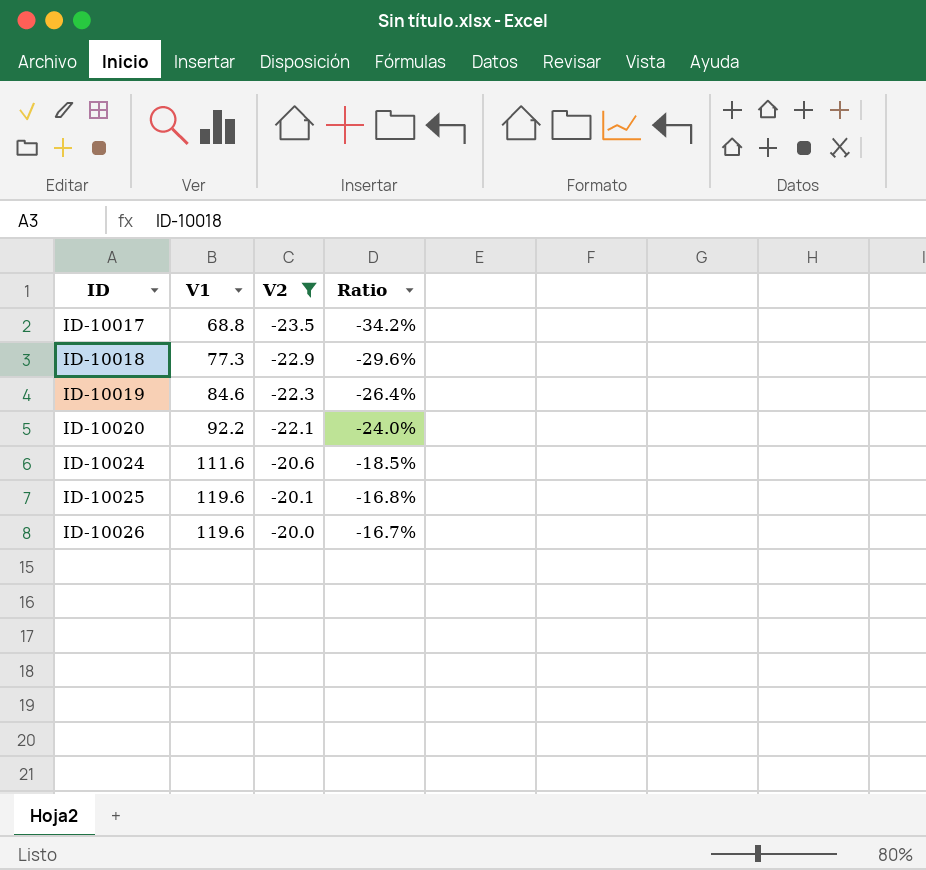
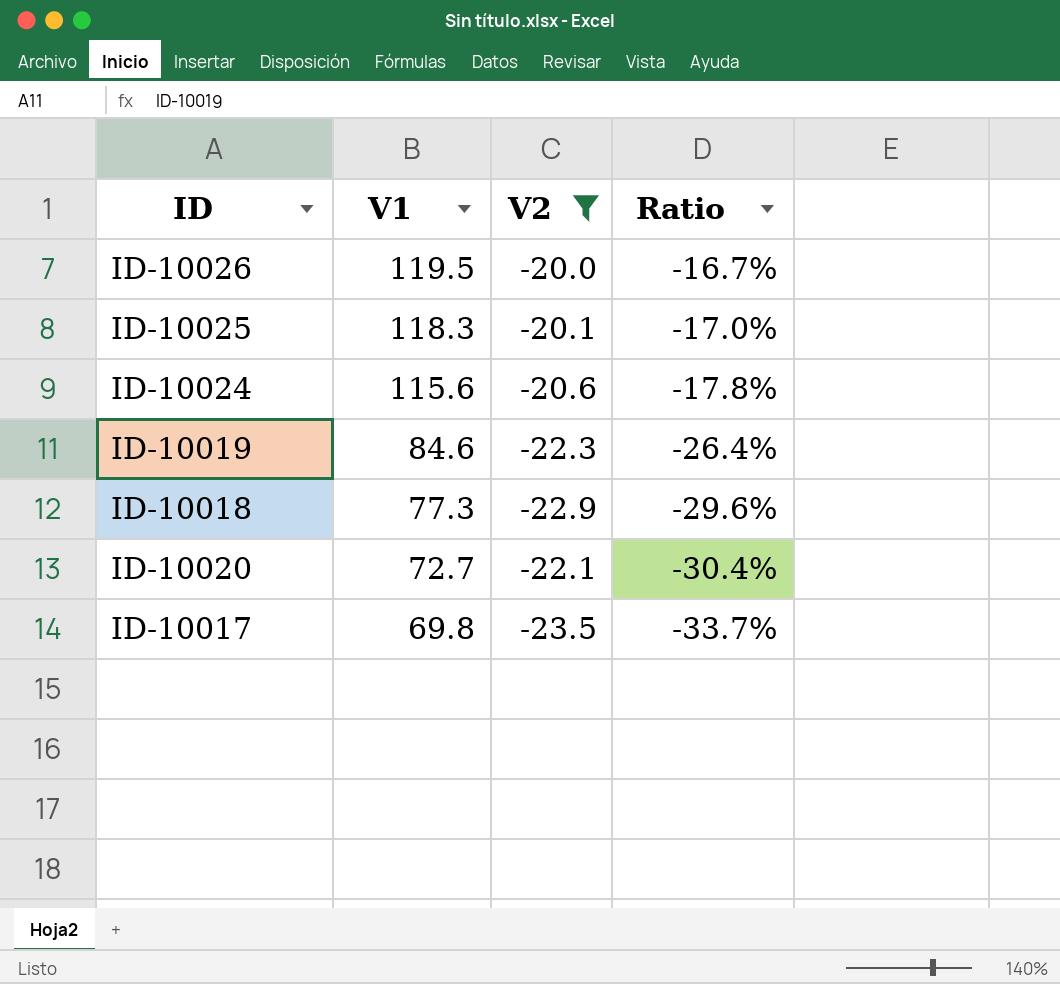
row order: ID ascending -> V1 descending
ID-10026 | V1: 119.6 -> 119.5
ID-10025 | V1: 119.6 -> 118.3
ID-10025 | Ratio: -16.8% -> -17.0%
ID-10024 | V1: 111.6 -> 115.6
ID-10024 | Ratio: -18.5% -> -17.8%
ID-10020 | V1: 92.2 -> 72.7
ID-10020 | Ratio: -24.0% -> -30.4%
ID-10017 | V1: 68.8 -> 69.8
ID-10017 | Ratio: -34.2% -> -33.7%

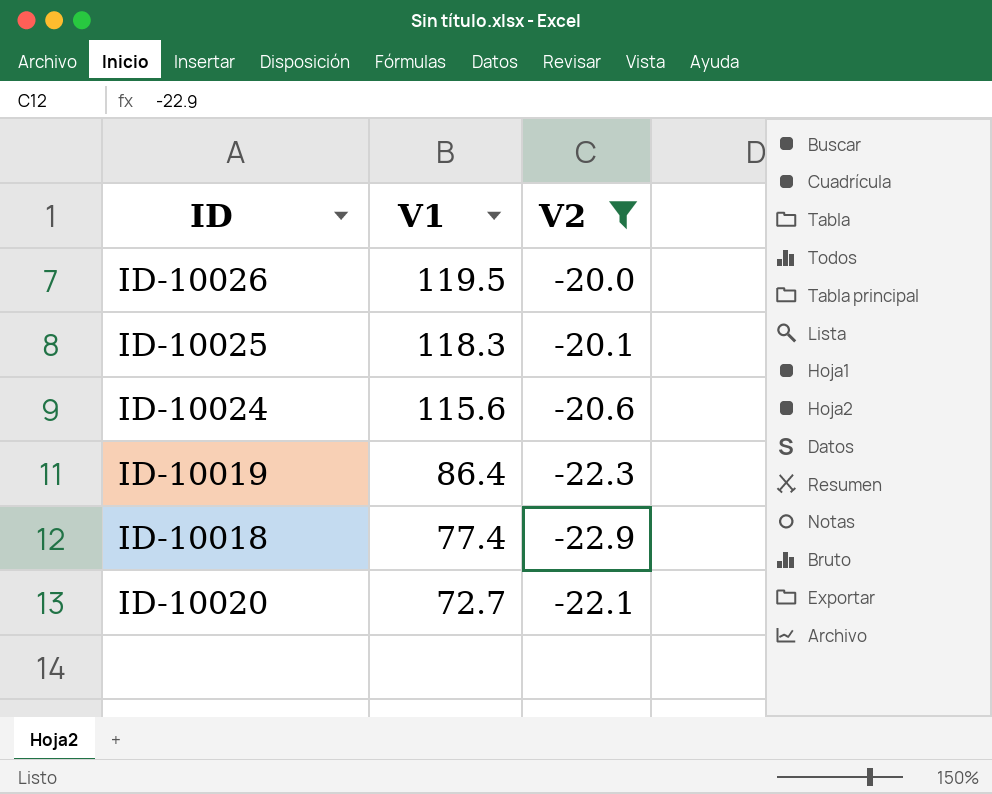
column Ratio | formula: [V2] / [V1] -> none
row ID-10017: 69.8 | -23.5 | -33.7% -> none
ID-10019 | V1: 84.6 -> 86.4
ID-10018 | V1: 77.3 -> 77.4

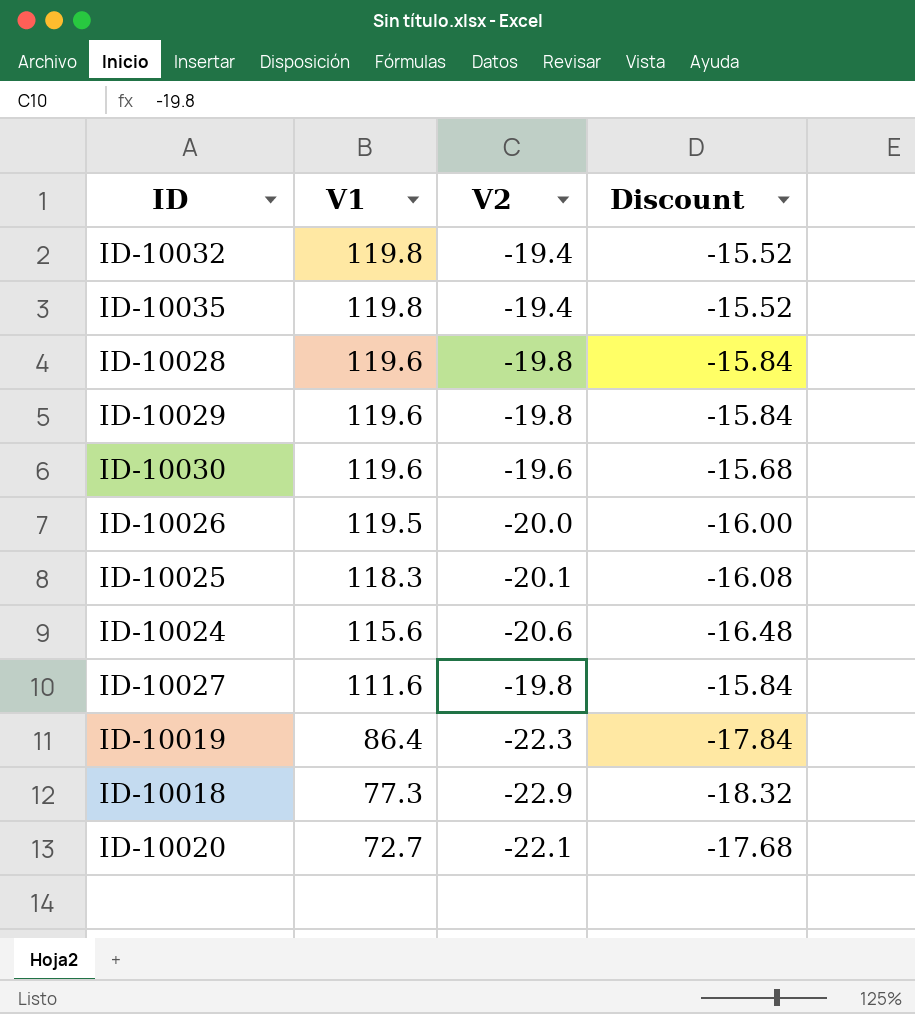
filter: V2 <= -20.0 -> none
column Discount | formula: none -> [V2] * 0.8
ID-10018 | V1: 77.4 -> 77.3

